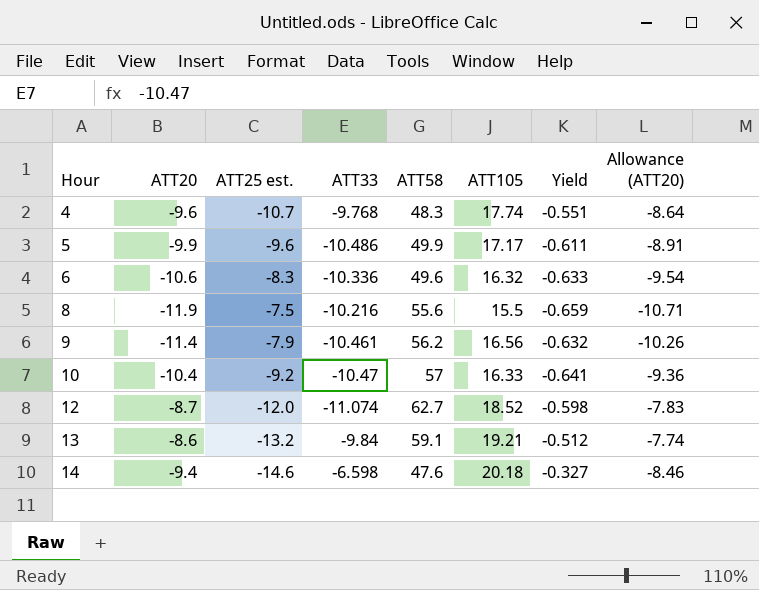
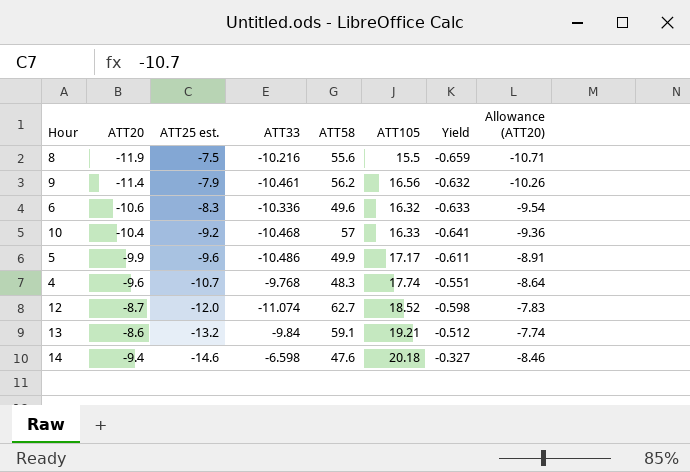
row order: Hour ascending -> ATT25 est. descending
10 | ATT33: -10.47 -> -10.468

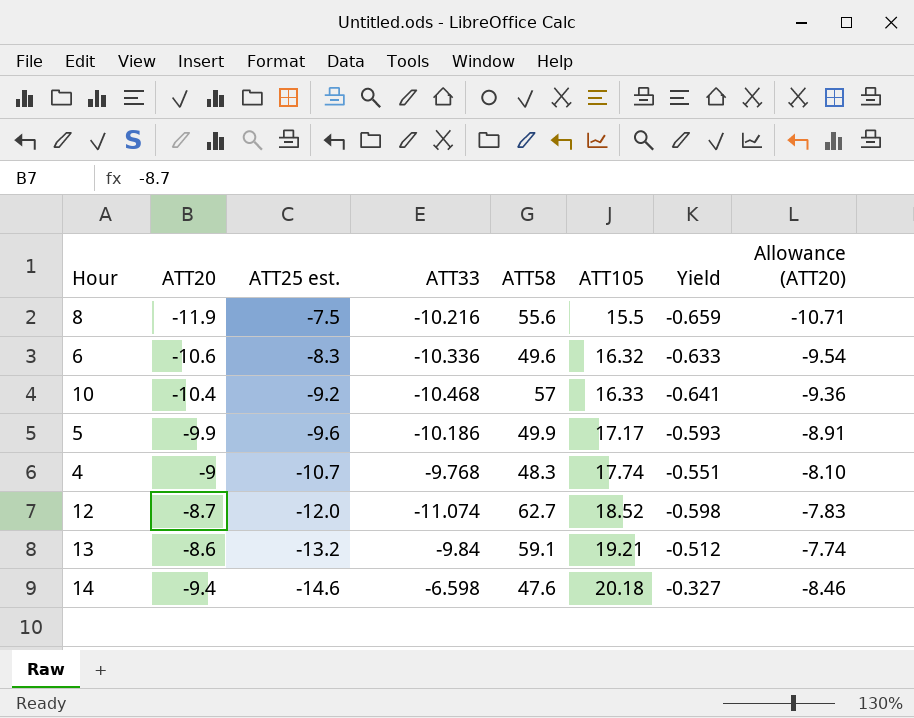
row 9: -11.4 | -7.9 | -10.461 | 56.2 | 16.56 | -0.632 | -10.26 -> none
5 | ATT33: -10.486 -> -10.186
5 | Yield: -0.611 -> -0.593
4 | ATT20: -9.6 -> -9
4 | Allowance (ATT20): -8.64 -> -8.10

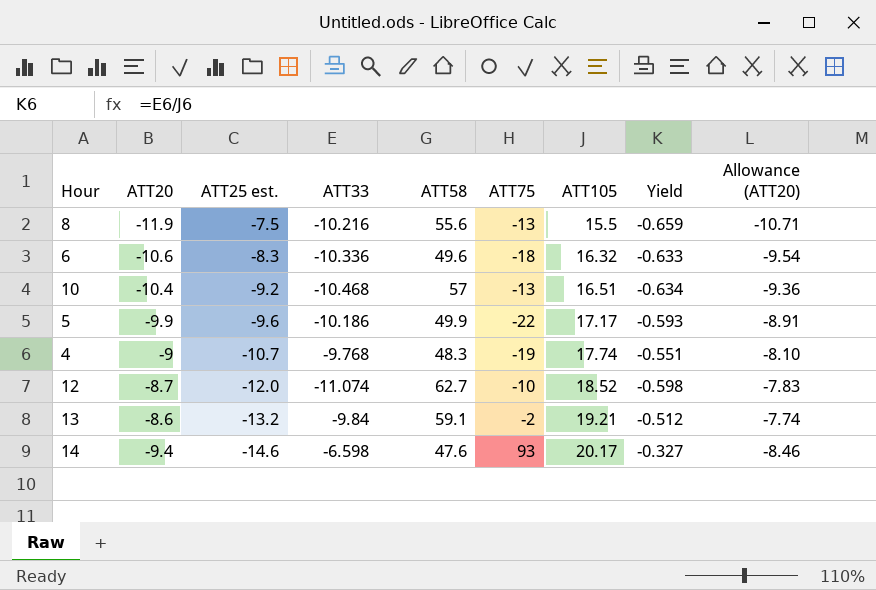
column ATT75 | position: none -> 6
10 | ATT105: 16.33 -> 16.51
10 | Yield: -0.641 -> -0.634
14 | ATT105: 20.18 -> 20.17

